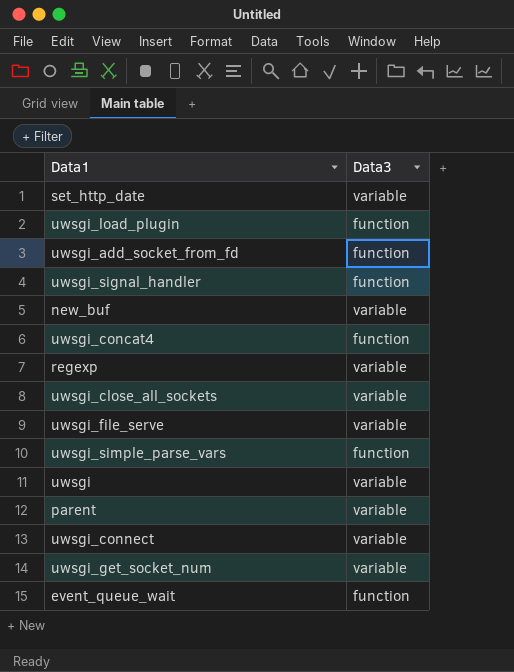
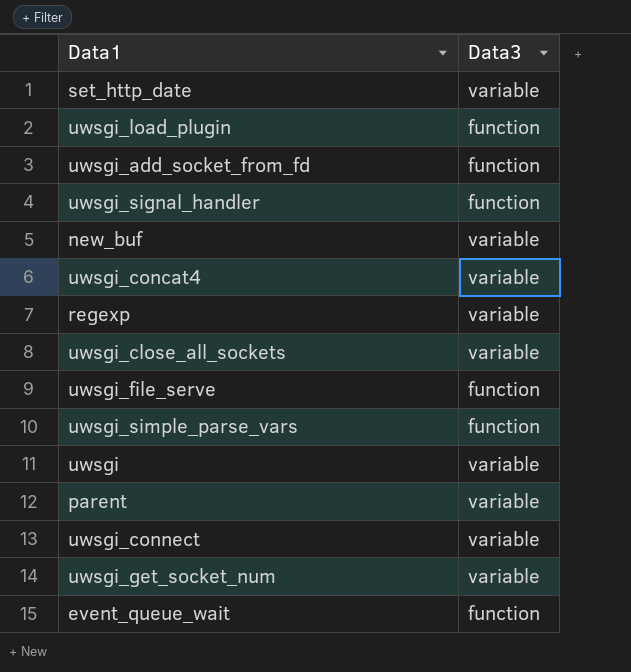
uwsgi_concat4 | Data3: function -> variable
uwsgi_file_serve | Data3: variable -> function

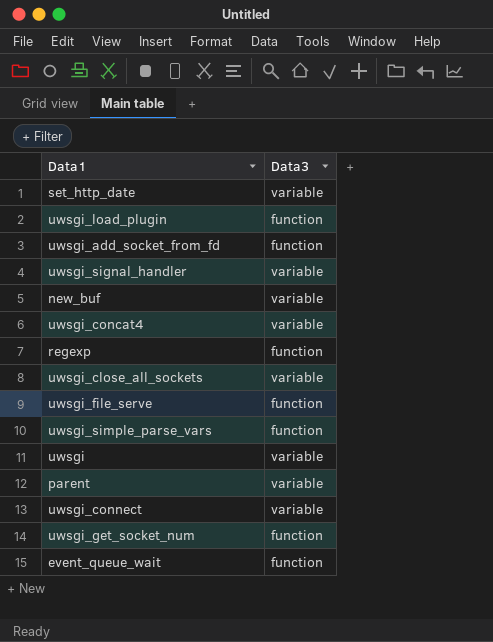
uwsgi_signal_handler | Data3: function -> variable
regexp | Data3: variable -> function
uwsgi_get_socket_num | Data3: variable -> function

